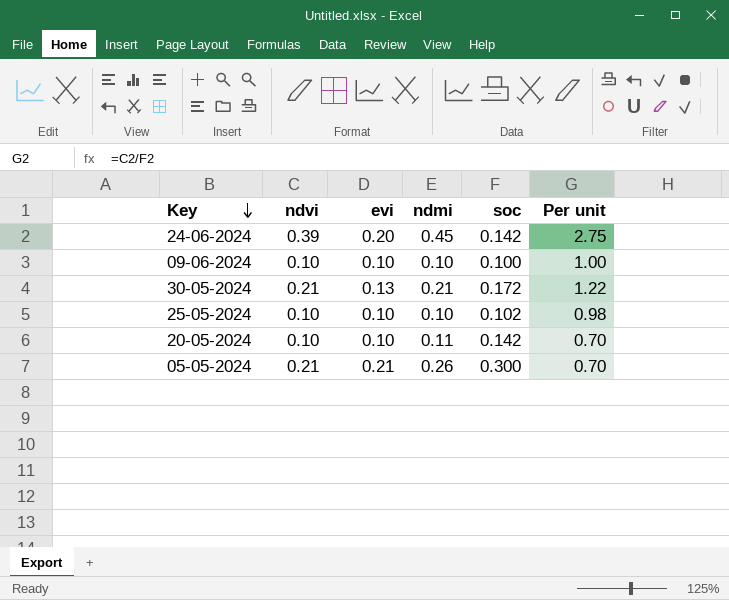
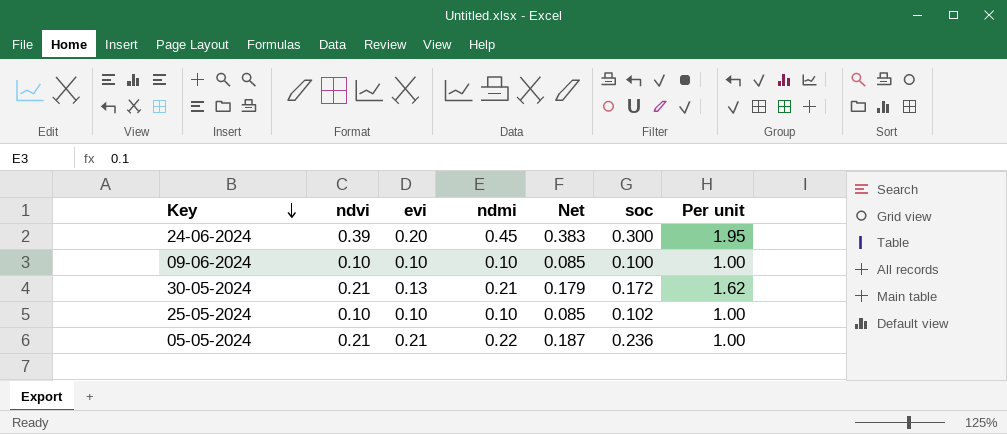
column Net | formula: none -> [ndmi] * 0.85
column Per unit | formula: [ndvi] / [soc] -> [ndvi] / [evi]
row 20-05-2024: 0.10 | 0.10 | 0.11 | 0.142 | 0.70 -> none
24-06-2024 | soc: 0.142 -> 0.300
05-05-2024 | ndmi: 0.26 -> 0.22
05-05-2024 | soc: 0.300 -> 0.236

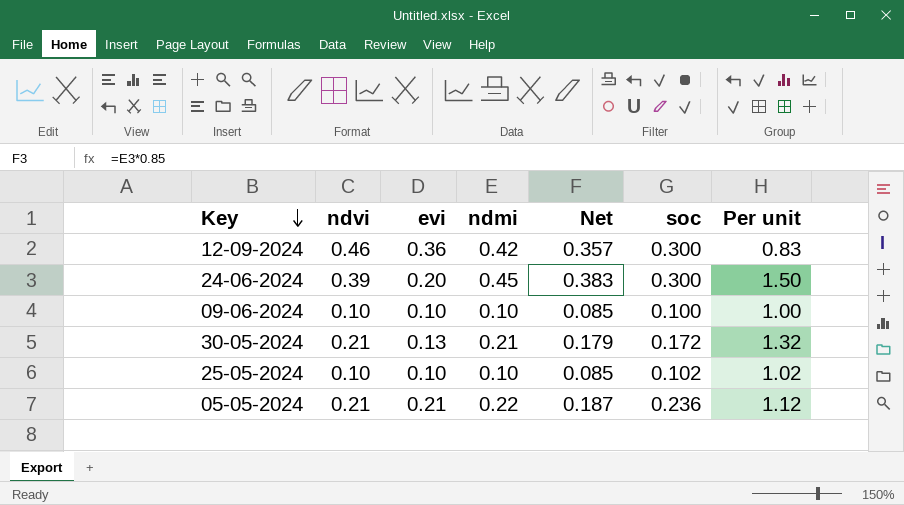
column Per unit | formula: [ndvi] / [evi] -> [soc] / [evi]
row 12-09-2024: none -> 0.46 | 0.36 | 0.42 | 0.357 | 0.300 | 0.83

